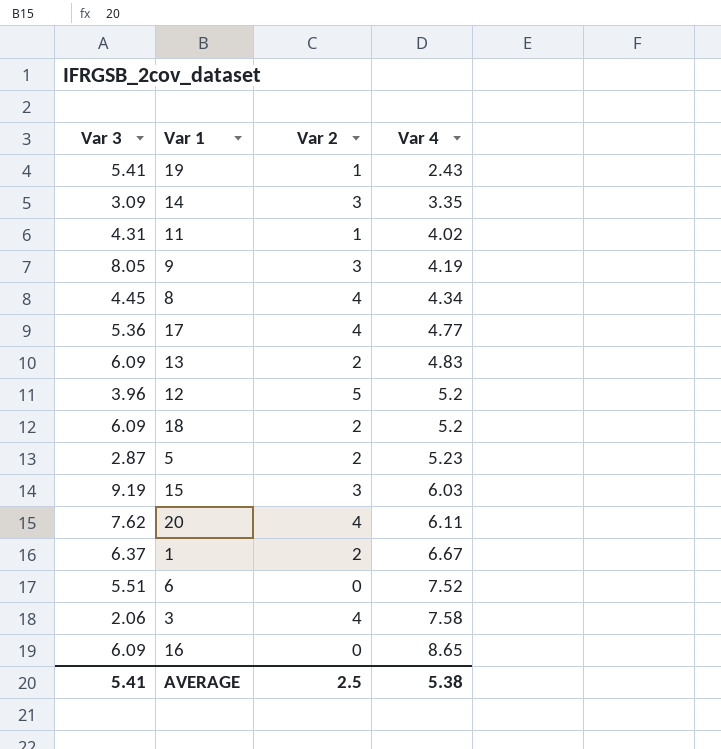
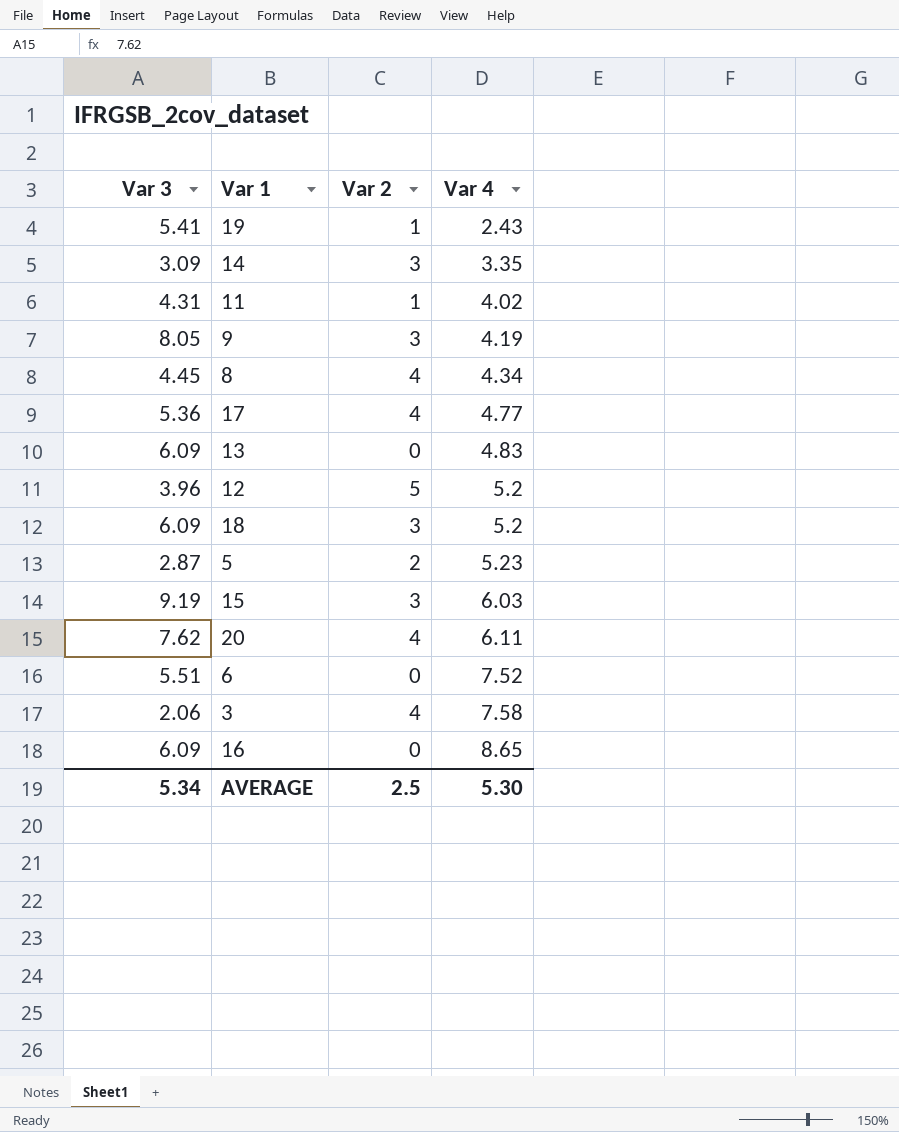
row 1: 6.37 | 2 | 6.67 -> none
13 | Var 2: 2 -> 0
18 | Var 2: 2 -> 3
AVERAGE | Var 3: 5.41 -> 5.34
AVERAGE | Var 4: 5.38 -> 5.30

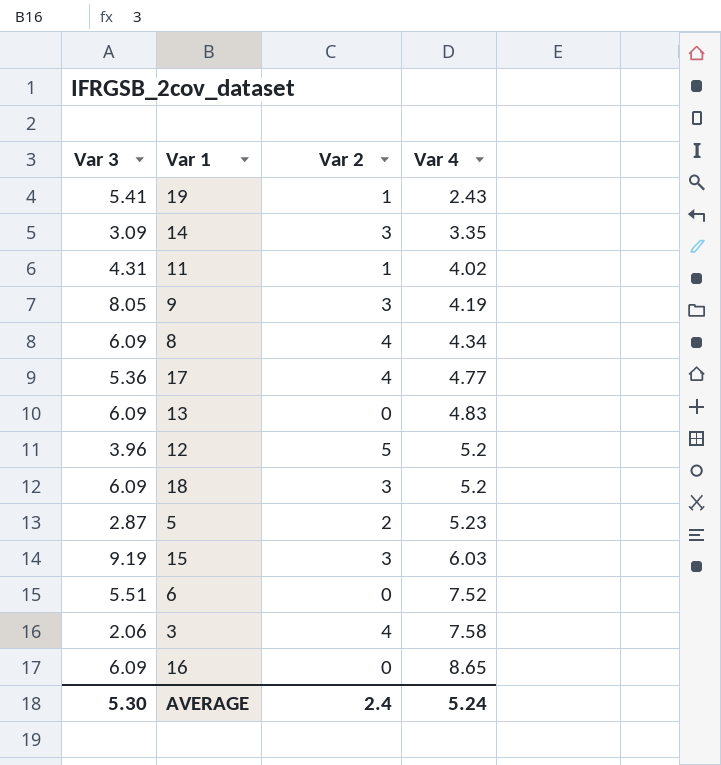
row 20: 7.62 | 4 | 6.11 -> none
8 | Var 3: 4.45 -> 6.09
AVERAGE | Var 3: 5.34 -> 5.30
AVERAGE | Var 2: 2.5 -> 2.4
AVERAGE | Var 4: 5.30 -> 5.24

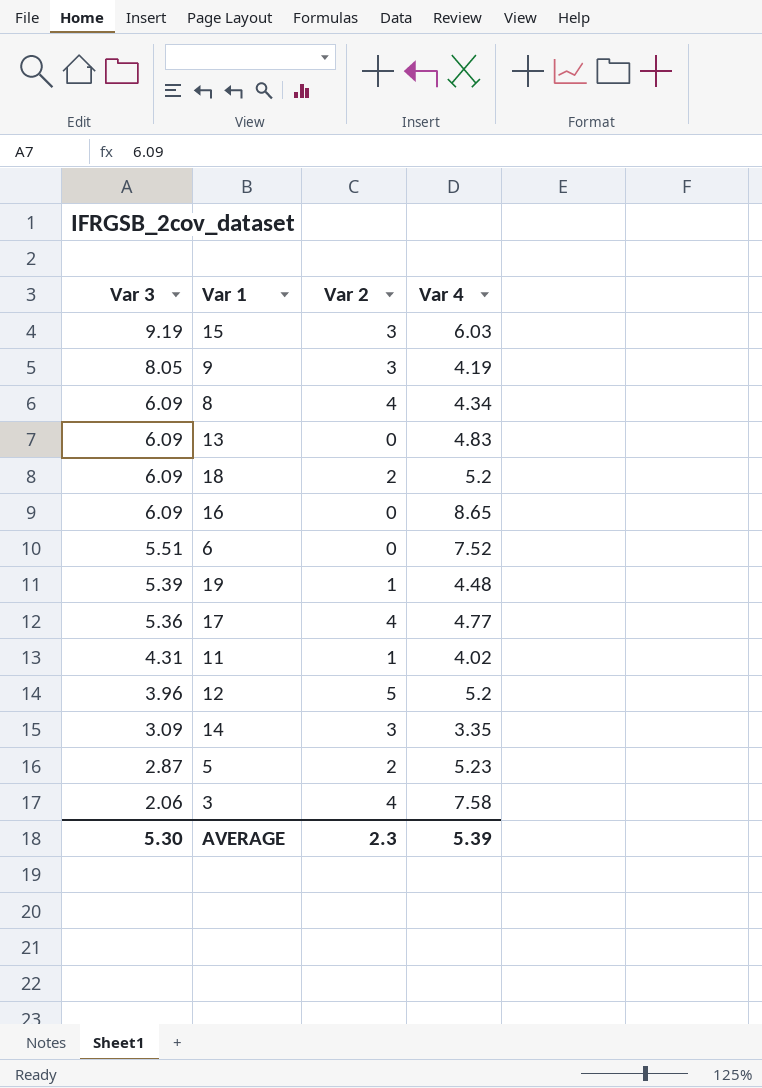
row order: Var 4 ascending -> Var 3 descending
18 | Var 2: 3 -> 2
19 | Var 3: 5.41 -> 5.39
19 | Var 4: 2.43 -> 4.48
AVERAGE | Var 2: 2.4 -> 2.3
AVERAGE | Var 4: 5.24 -> 5.39

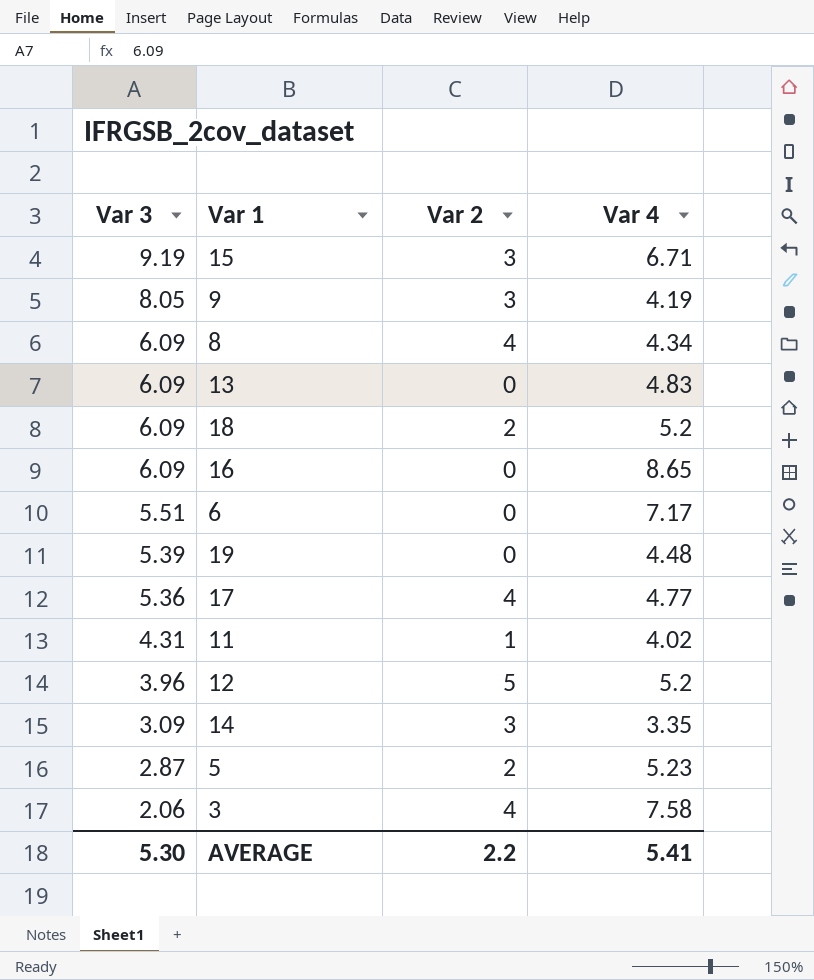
15 | Var 4: 6.03 -> 6.71
6 | Var 4: 7.52 -> 7.17
19 | Var 2: 1 -> 0
AVERAGE | Var 2: 2.3 -> 2.2
AVERAGE | Var 4: 5.39 -> 5.41

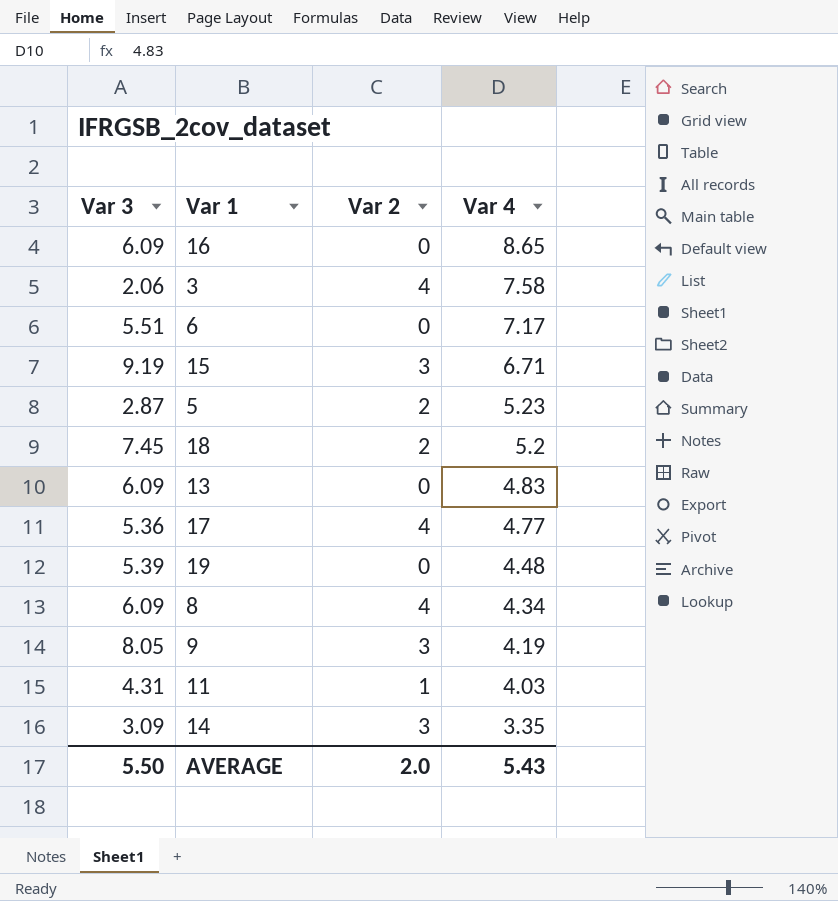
row order: Var 3 descending -> Var 4 descending
row 12: 3.96 | 5 | 5.2 -> none
18 | Var 3: 6.09 -> 7.45
11 | Var 4: 4.02 -> 4.03
AVERAGE | Var 3: 5.30 -> 5.50
AVERAGE | Var 2: 2.2 -> 2.0
AVERAGE | Var 4: 5.41 -> 5.43

